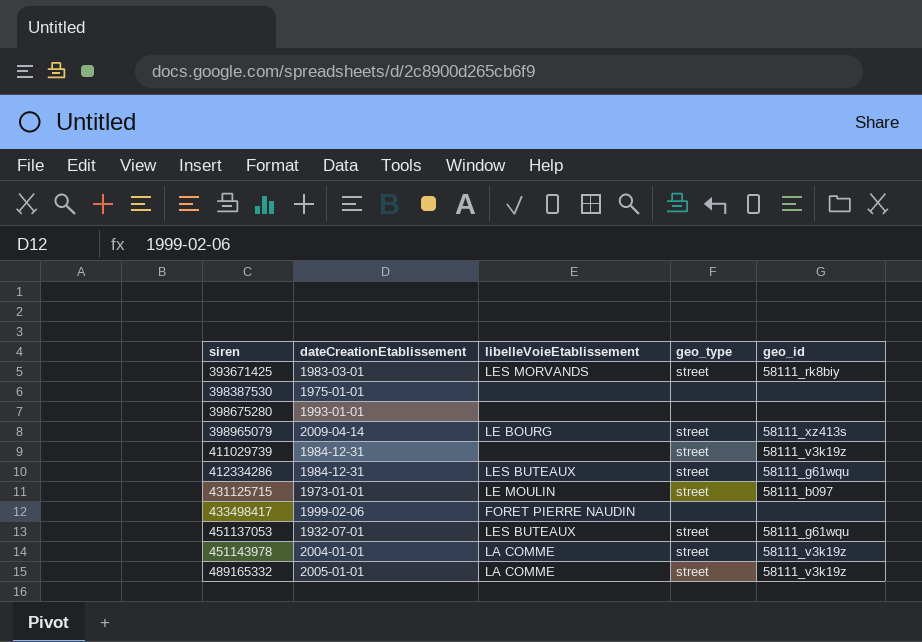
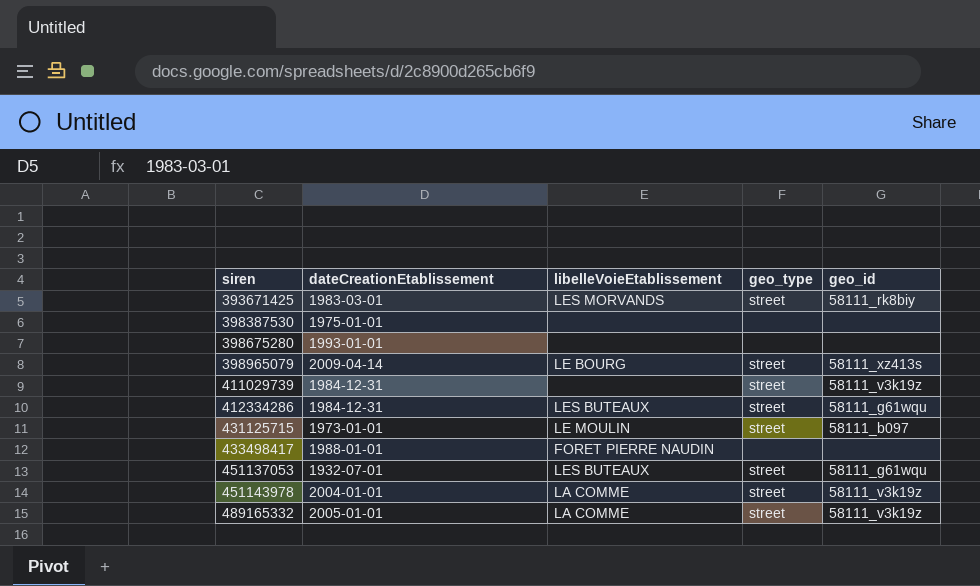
433498417 | dateCreationEtablissement: 1999-02-06 -> 1988-01-01

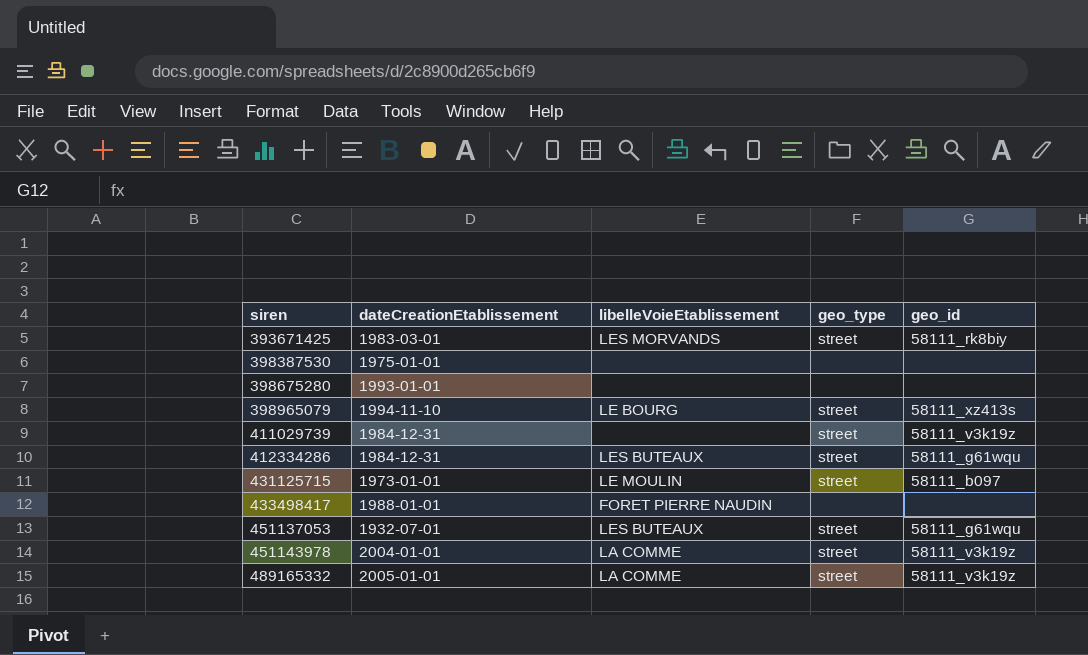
398965079 | dateCreationEtablissement: 2009-04-14 -> 1994-11-10

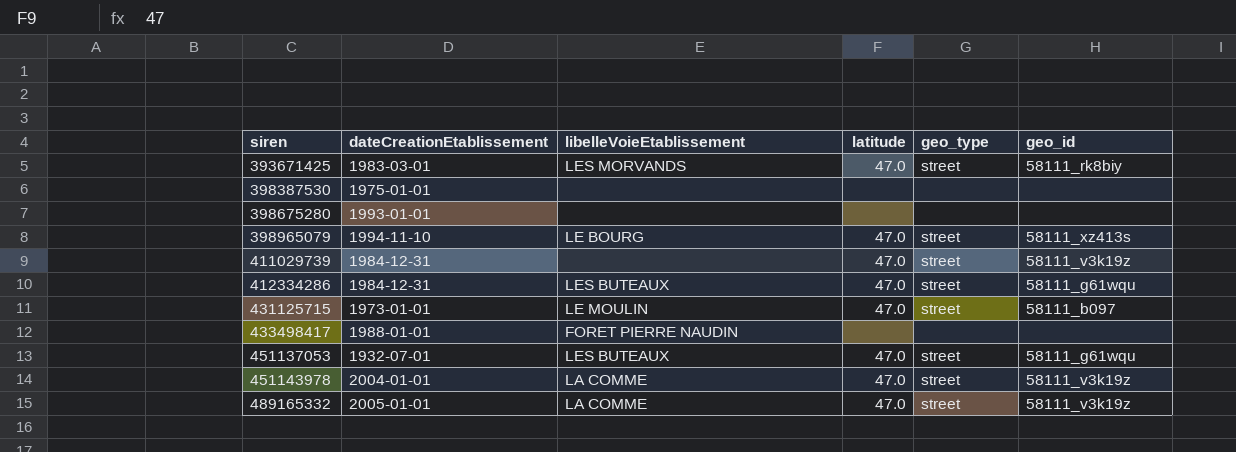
column latitude | position: none -> 4

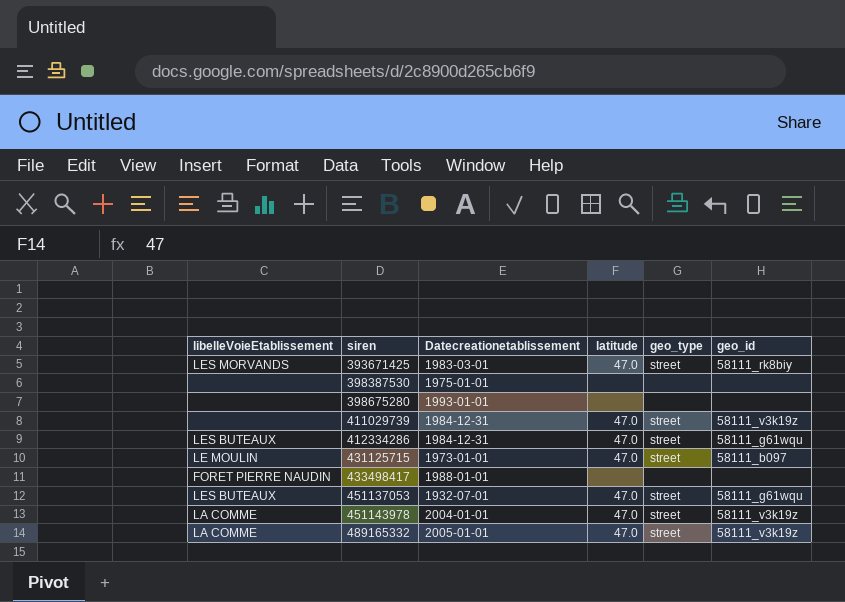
column libelleVoieEtablissement | position: 3 -> 1
column name: dateCreationEtablissement -> Datecreationetablissement
row 398965079: 1994-11-10 | LE BOURG | 47.0 | street | 58111_xz413s -> none

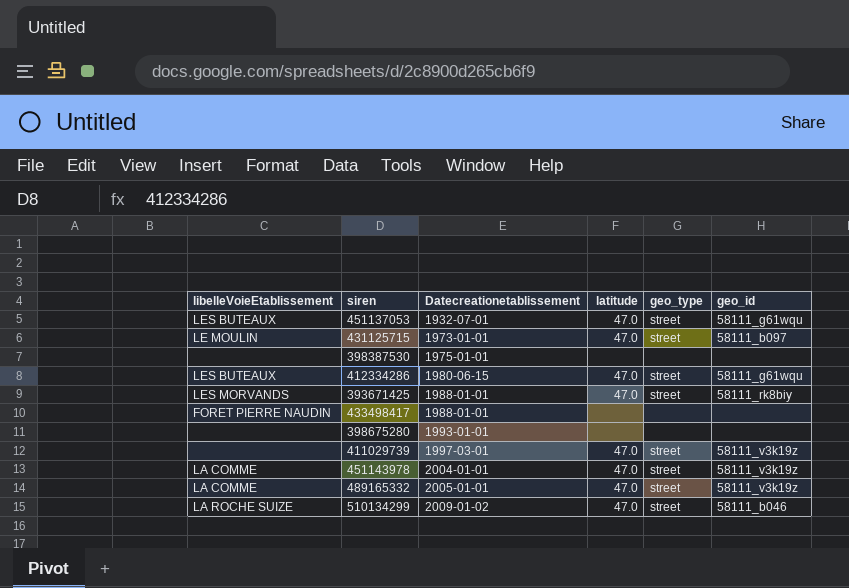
row order: siren ascending -> Datecreationetablissement ascending
412334286 | Datecreationetablissement: 1984-12-31 -> 1980-06-15
393671425 | Datecreationetablissement: 1983-03-01 -> 1988-01-01
411029739 | Datecreationetablissement: 1984-12-31 -> 1997-03-01
row 510134299: none -> LA ROCHE SUIZE | 2009-01-02 | 47.0 | street | 58111_b046

